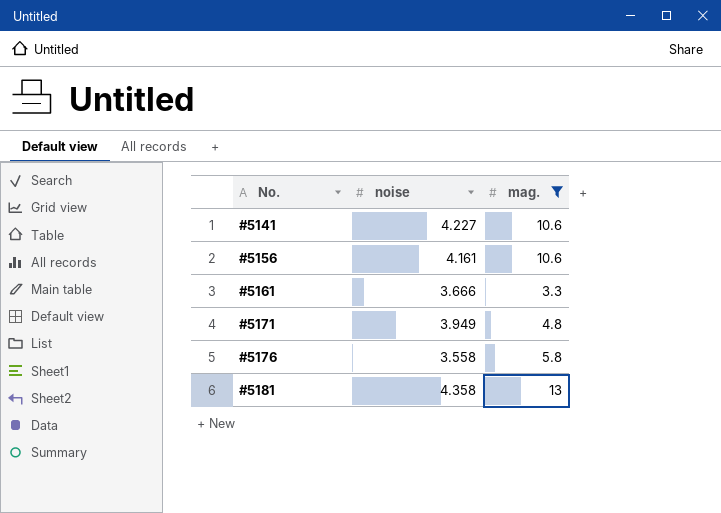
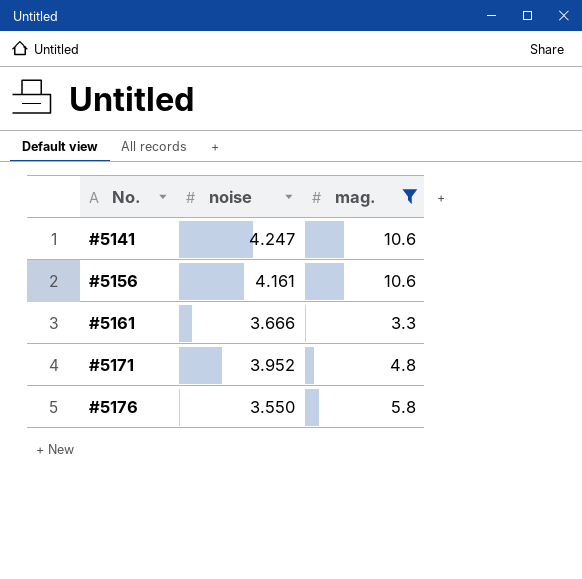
row #5181: 4.358 | 13 -> none
#5141 | noise: 4.227 -> 4.247
#5171 | noise: 3.949 -> 3.952
#5176 | noise: 3.558 -> 3.550

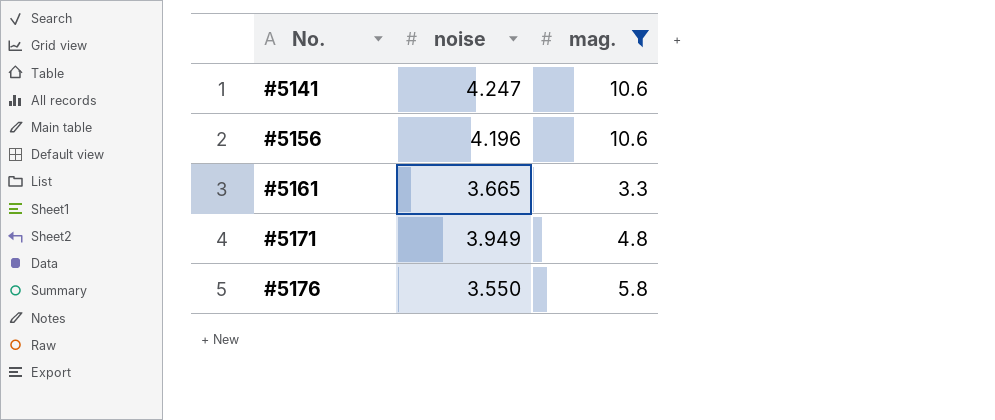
#5156 | noise: 4.161 -> 4.196
#5161 | noise: 3.666 -> 3.665
#5171 | noise: 3.952 -> 3.949

